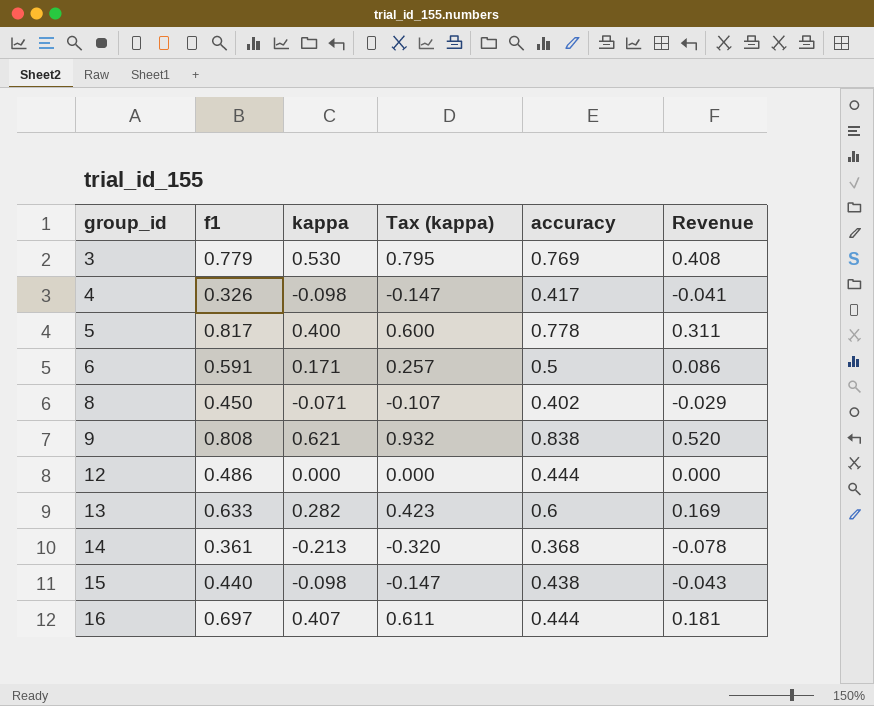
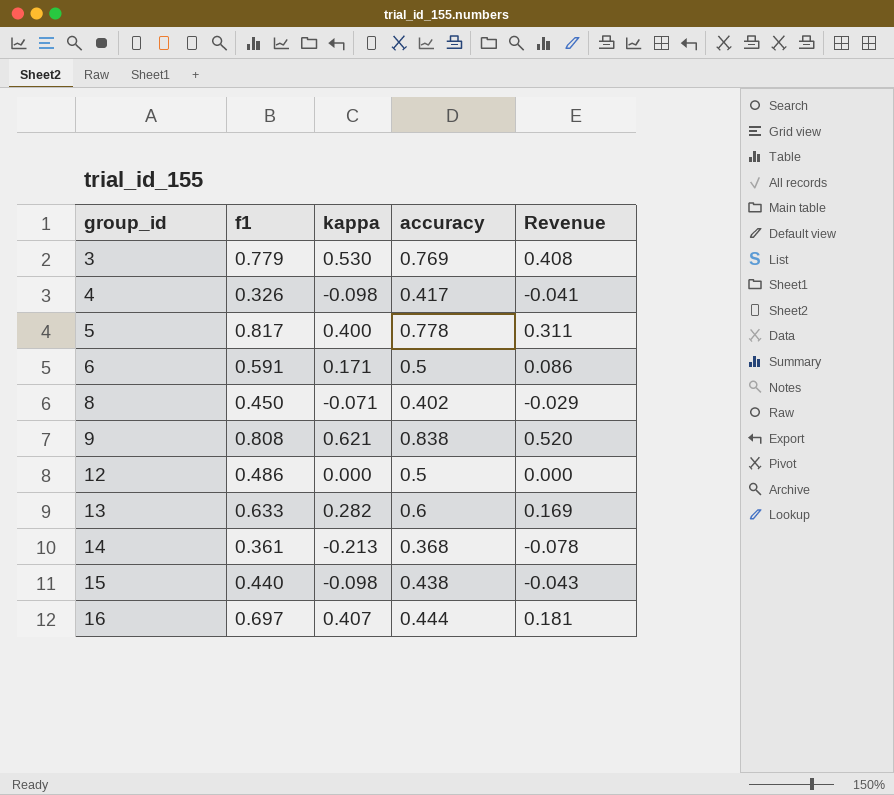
column Tax (kappa) | formula: [kappa] * 1.5 -> none
12 | accuracy: 0.444 -> 0.5

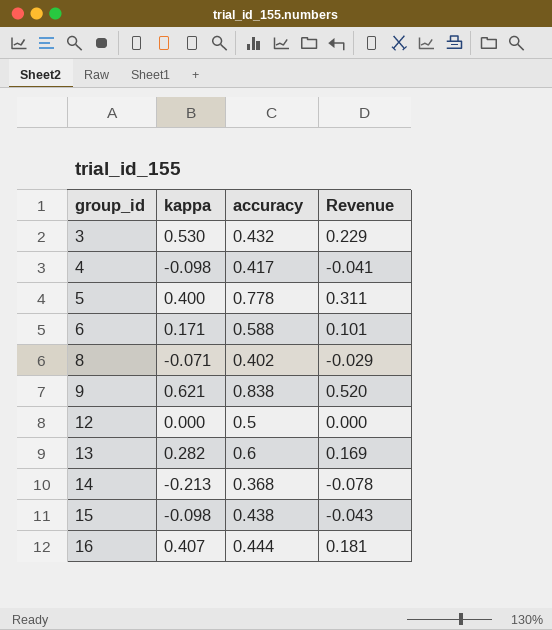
column f1 | position: 2 -> none
3 | accuracy: 0.769 -> 0.432
3 | Revenue: 0.408 -> 0.229
6 | accuracy: 0.5 -> 0.588
6 | Revenue: 0.086 -> 0.101

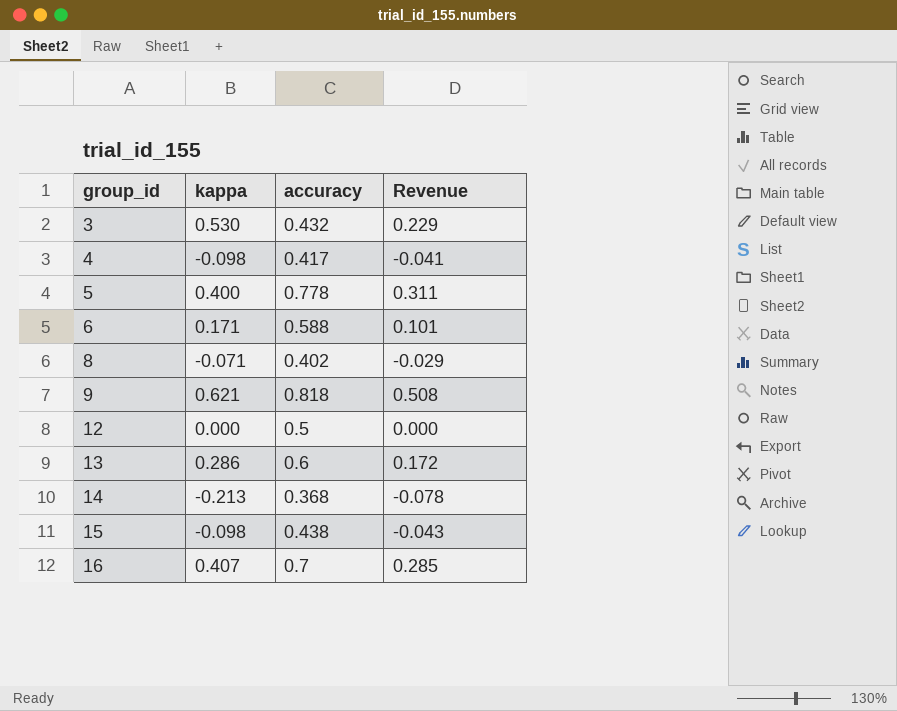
9 | accuracy: 0.838 -> 0.818
9 | Revenue: 0.520 -> 0.508
13 | kappa: 0.282 -> 0.286
13 | Revenue: 0.169 -> 0.172
16 | accuracy: 0.444 -> 0.7
16 | Revenue: 0.181 -> 0.285

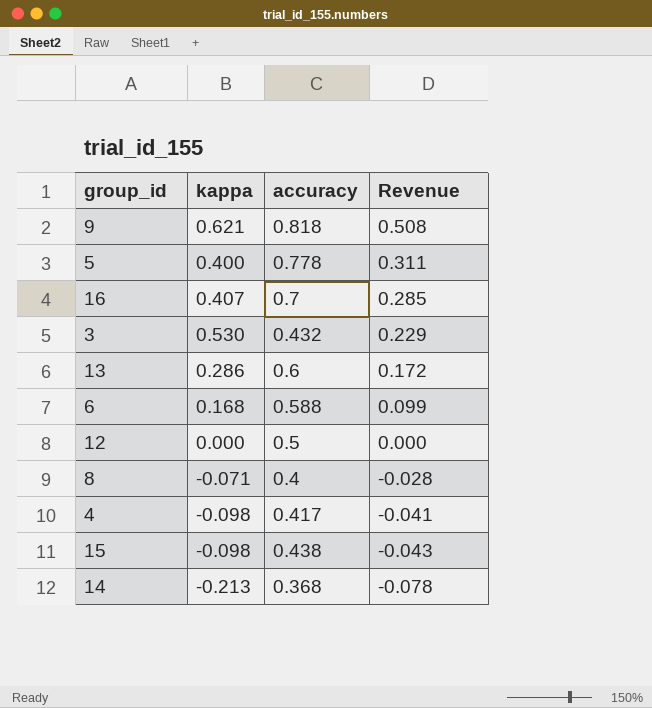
row order: group_id ascending -> Revenue descending
6 | kappa: 0.171 -> 0.168
6 | Revenue: 0.101 -> 0.099
8 | accuracy: 0.402 -> 0.4
8 | Revenue: -0.029 -> -0.028

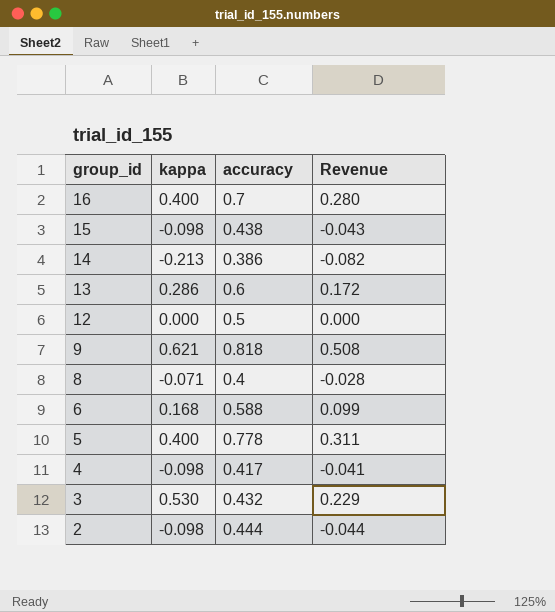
row order: Revenue descending -> group_id descending
16 | kappa: 0.407 -> 0.400
16 | Revenue: 0.285 -> 0.280
14 | accuracy: 0.368 -> 0.386
14 | Revenue: -0.078 -> -0.082
row 2: none -> -0.098 | 0.444 | -0.044

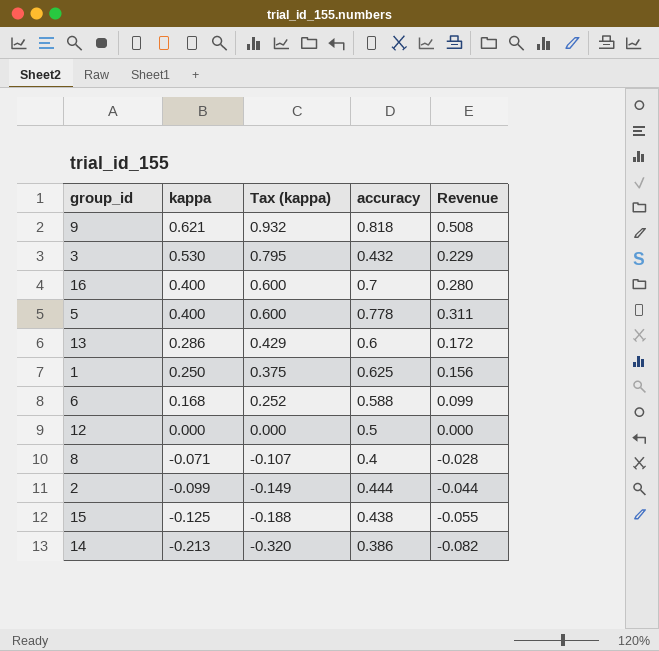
row order: group_id descending -> kappa descending
column Tax (kappa) | formula: none -> [kappa] * 1.5
row 4: -0.098 | 0.417 | -0.041 -> none
row 1: none -> 0.250 | 0.375 | 0.625 | 0.156
2 | kappa: -0.098 -> -0.099
15 | kappa: -0.098 -> -0.125
15 | Revenue: -0.043 -> -0.055

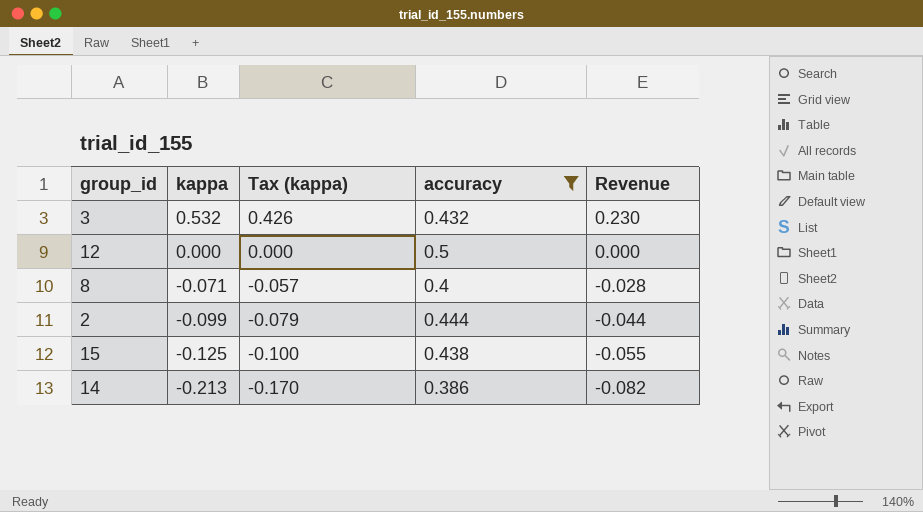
filter: none -> accuracy <= 0.5
column Tax (kappa) | formula: [kappa] * 1.5 -> [kappa] * 0.8
3 | kappa: 0.530 -> 0.532
3 | Revenue: 0.229 -> 0.230

